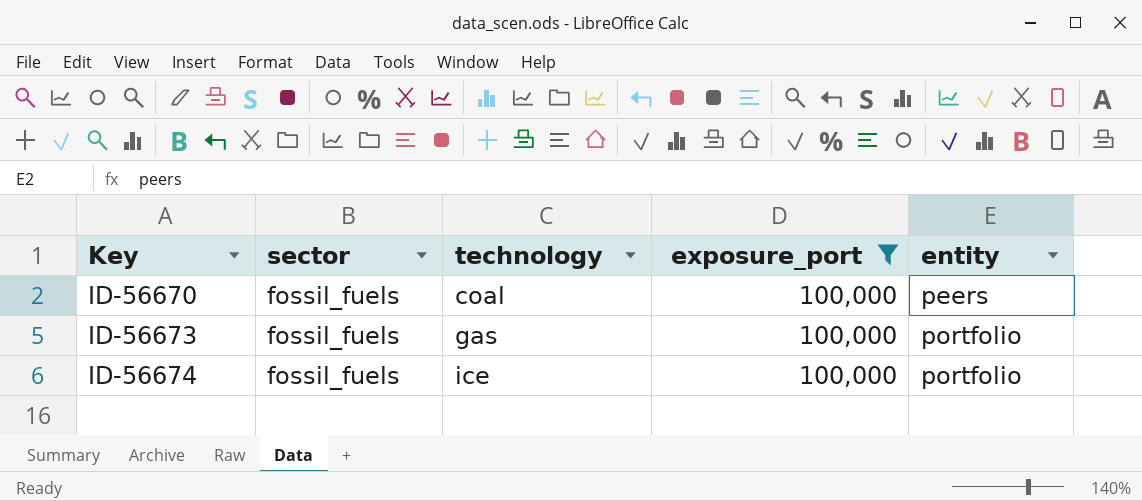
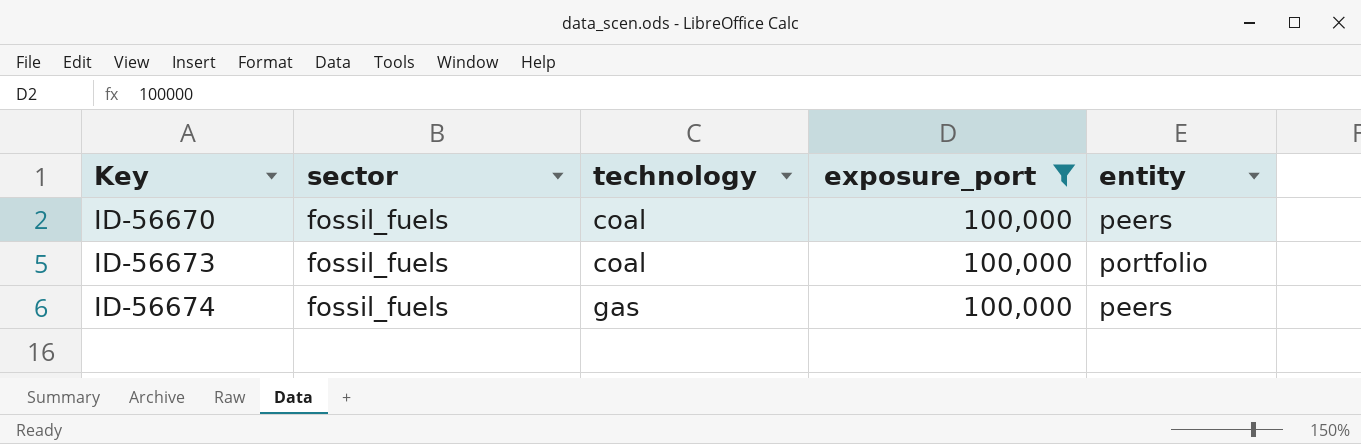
ID-56673 | technology: gas -> coal
ID-56674 | technology: ice -> gas
ID-56674 | entity: portfolio -> peers

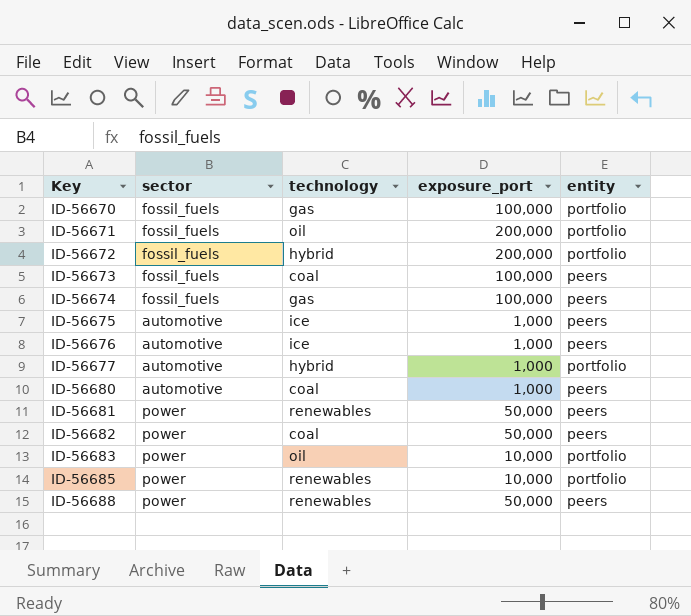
filter: exposure_port = 100,000 -> none
ID-56670 | technology: coal -> gas
ID-56670 | entity: peers -> portfolio
ID-56673 | entity: portfolio -> peers

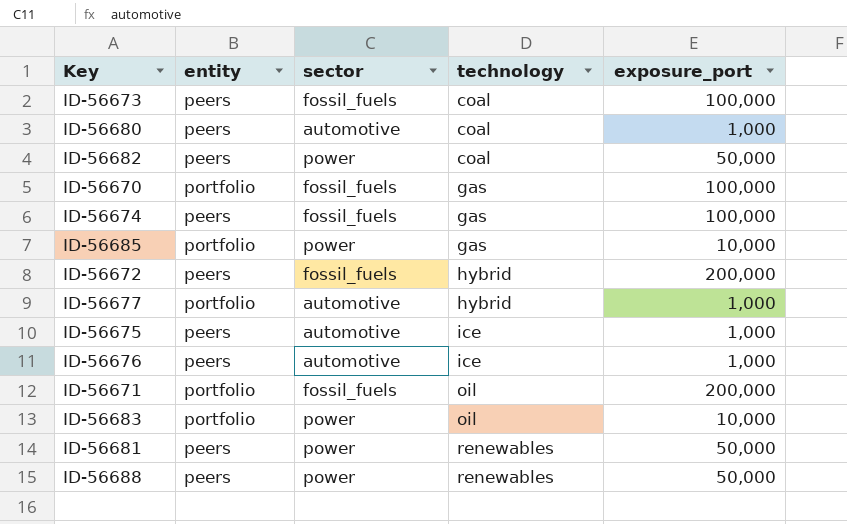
row order: Key ascending -> technology ascending
column entity | position: 5 -> 2
ID-56685 | technology: renewables -> gas
ID-56672 | entity: portfolio -> peers

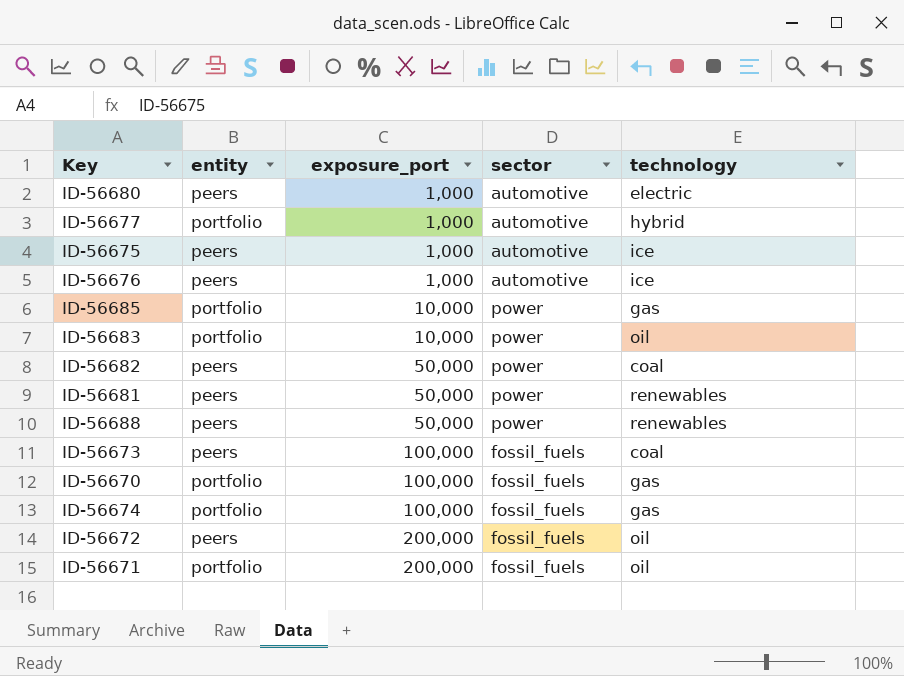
row order: technology ascending -> exposure_port ascending
column exposure_port | position: 5 -> 3
ID-56680 | technology: coal -> electric
ID-56674 | entity: peers -> portfolio
ID-56672 | technology: hybrid -> oil

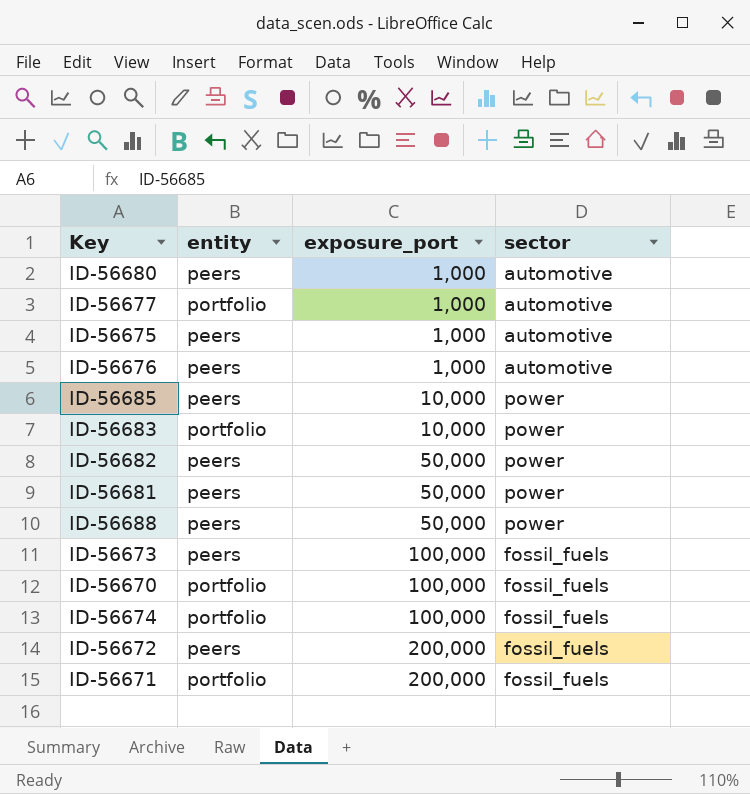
column technology | position: 5 -> none
ID-56685 | entity: portfolio -> peers

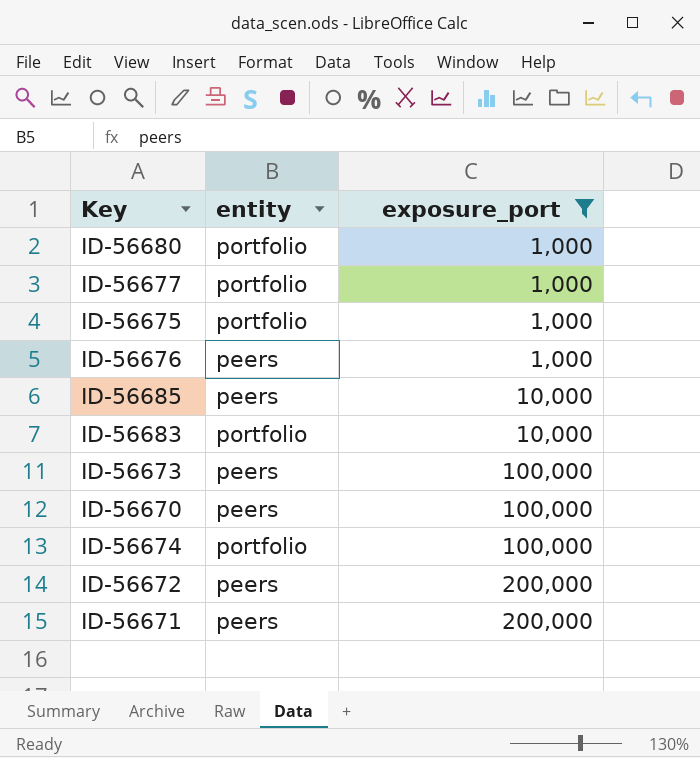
filter: none -> exposure_port != 50,000
column sector | position: 4 -> none
ID-56680 | entity: peers -> portfolio
ID-56675 | entity: peers -> portfolio
ID-56670 | entity: portfolio -> peers
ID-56671 | entity: portfolio -> peers

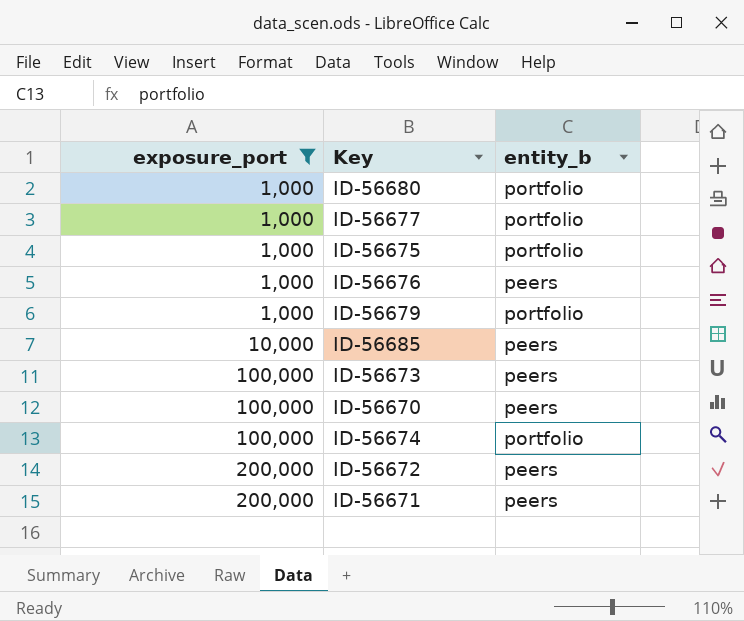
column exposure_port | position: 3 -> 1
column name: entity -> entity_b
row ID-56683: portfolio | 10,000 -> none
row ID-56679: none -> 1,000 | portfolio

